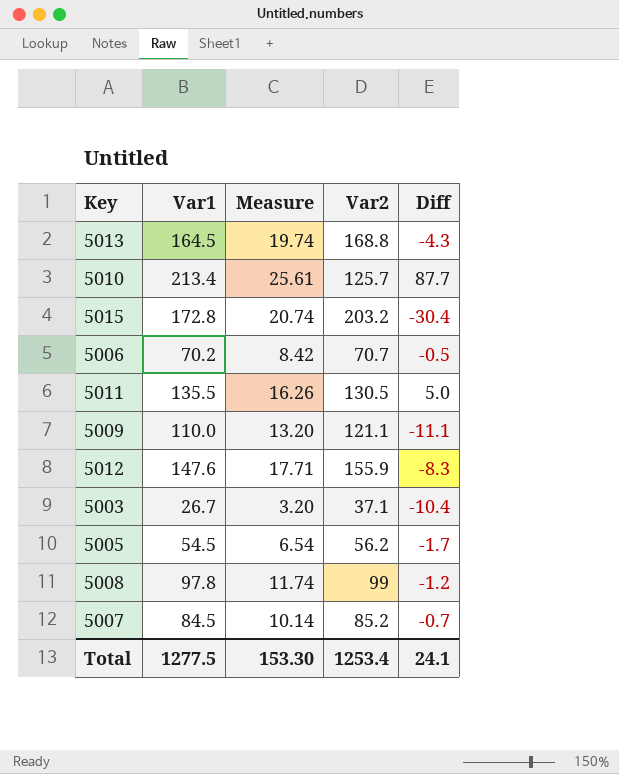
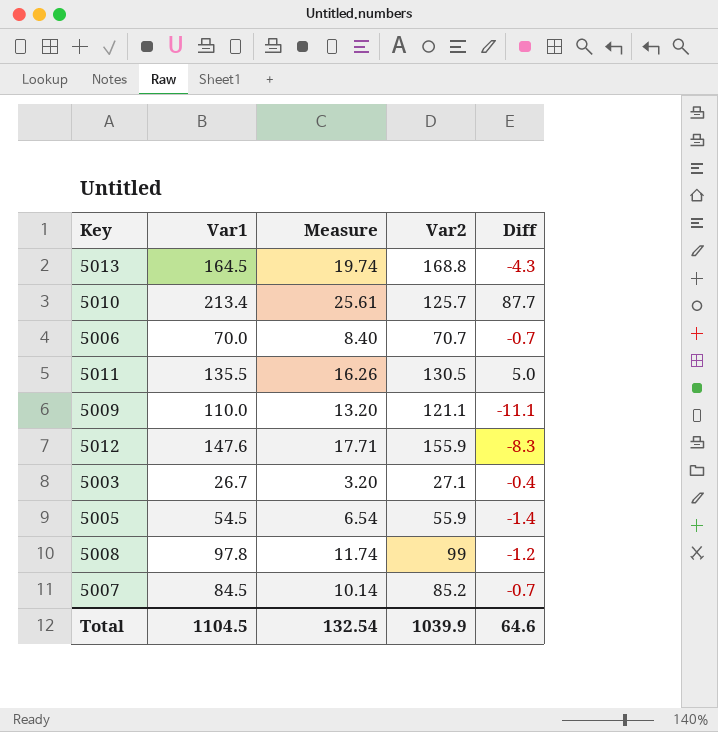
row 5015: 172.8 | 20.74 | 203.2 | -30.4 -> none
5006 | Var1: 70.2 -> 70.0
5006 | Measure: 8.42 -> 8.40
5006 | Diff: -0.5 -> -0.7
5003 | Var2: 37.1 -> 27.1
5003 | Diff: -10.4 -> -0.4
5005 | Var2: 56.2 -> 55.9
5005 | Diff: -1.7 -> -1.4
Total | Var1: 1277.5 -> 1104.5
Total | Measure: 153.30 -> 132.54
Total | Var2: 1253.4 -> 1039.9
Total | Diff: 24.1 -> 64.6

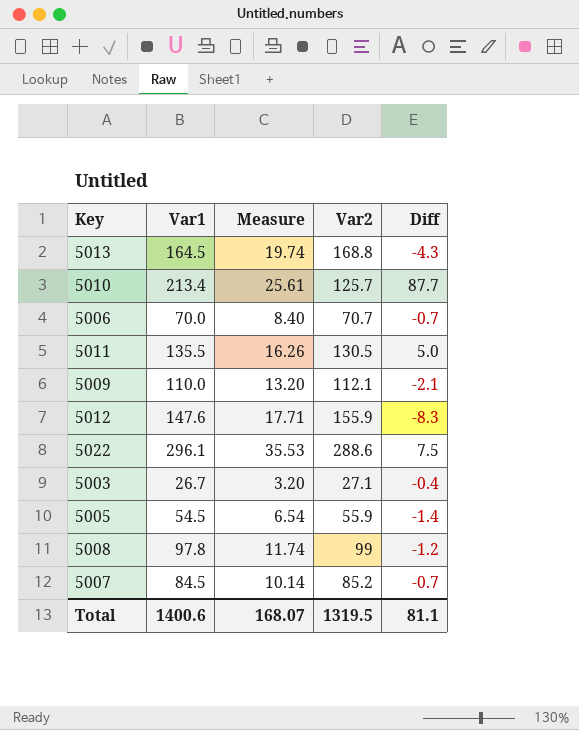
5009 | Var2: 121.1 -> 112.1
5009 | Diff: -11.1 -> -2.1
row 5022: none -> 296.1 | 35.53 | 288.6 | 7.5
Total | Var1: 1104.5 -> 1400.6
Total | Measure: 132.54 -> 168.07
Total | Var2: 1039.9 -> 1319.5
Total | Diff: 64.6 -> 81.1

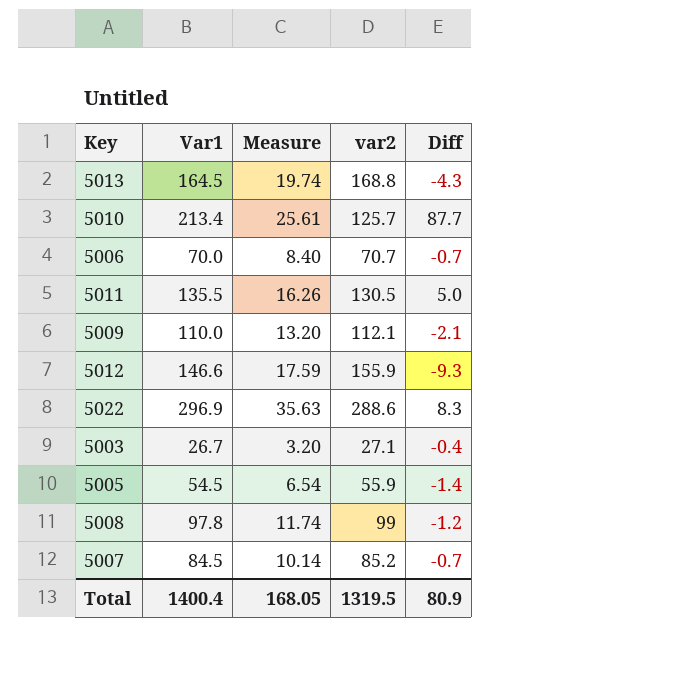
column name: Var2 -> var2
5012 | Var1: 147.6 -> 146.6
5012 | Measure: 17.71 -> 17.59
5012 | Diff: -8.3 -> -9.3
5022 | Var1: 296.1 -> 296.9
5022 | Measure: 35.53 -> 35.63
5022 | Diff: 7.5 -> 8.3
Total | Var1: 1400.6 -> 1400.4
Total | Measure: 168.07 -> 168.05
Total | Diff: 81.1 -> 80.9

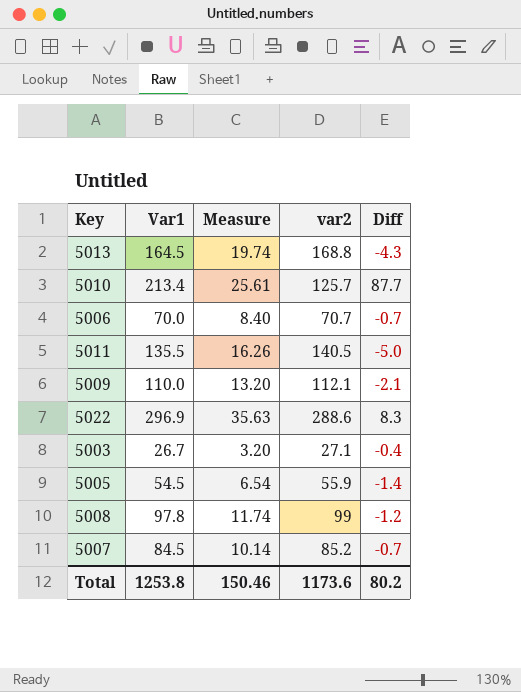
row 5012: 146.6 | 17.59 | 155.9 | -9.3 -> none
5011 | var2: 130.5 -> 140.5
5011 | Diff: 5.0 -> -5.0
Total | Var1: 1400.4 -> 1253.8
Total | Measure: 168.05 -> 150.46
Total | var2: 1319.5 -> 1173.6
Total | Diff: 80.9 -> 80.2

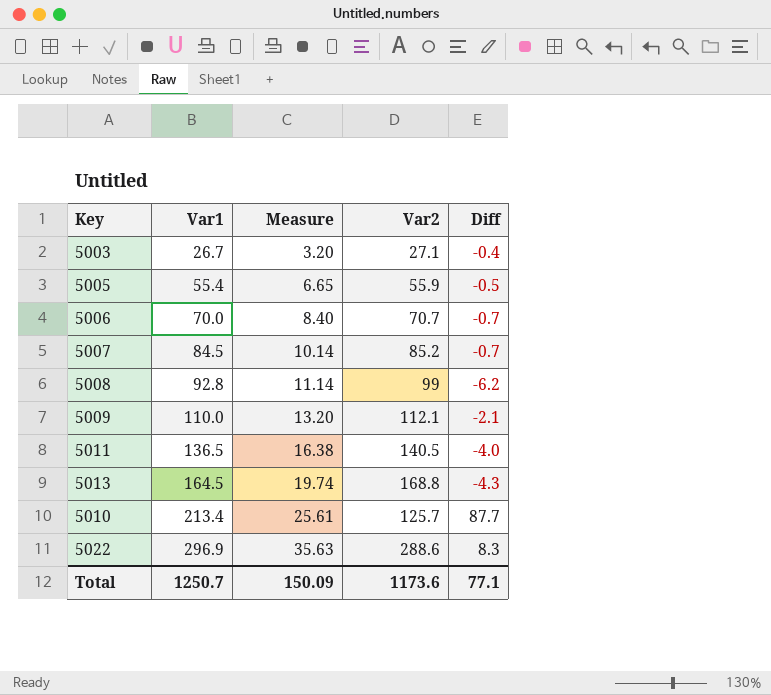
row order: none -> Var1 ascending
column name: var2 -> Var2
5005 | Var1: 54.5 -> 55.4
5005 | Measure: 6.54 -> 6.65
5005 | Diff: -1.4 -> -0.5
5008 | Var1: 97.8 -> 92.8
5008 | Measure: 11.74 -> 11.14
5008 | Diff: -1.2 -> -6.2
5011 | Var1: 135.5 -> 136.5
5011 | Measure: 16.26 -> 16.38
5011 | Diff: -5.0 -> -4.0
Total | Var1: 1253.8 -> 1250.7
Total | Measure: 150.46 -> 150.09
Total | Diff: 80.2 -> 77.1

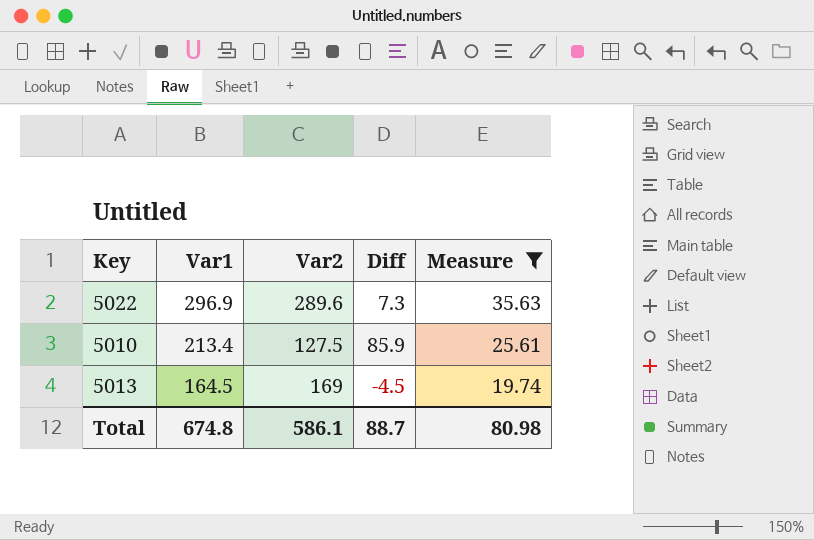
filter: none -> Measure >= 19.74
row order: Var1 ascending -> Var1 descending
column Measure | position: 3 -> 5
5022 | Var2: 288.6 -> 289.6
5022 | Diff: 8.3 -> 7.3
5010 | Var2: 125.7 -> 127.5
5010 | Diff: 87.7 -> 85.9
5013 | Var2: 168.8 -> 169
5013 | Diff: -4.3 -> -4.5
Total | Var1: 1250.7 -> 674.8
Total | Var2: 1173.6 -> 586.1
Total | Diff: 77.1 -> 88.7
Total | Measure: 150.09 -> 80.98

